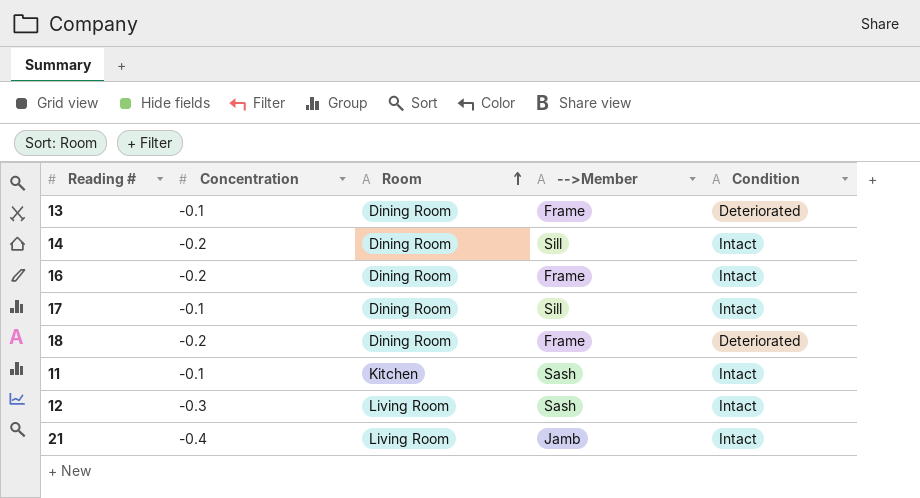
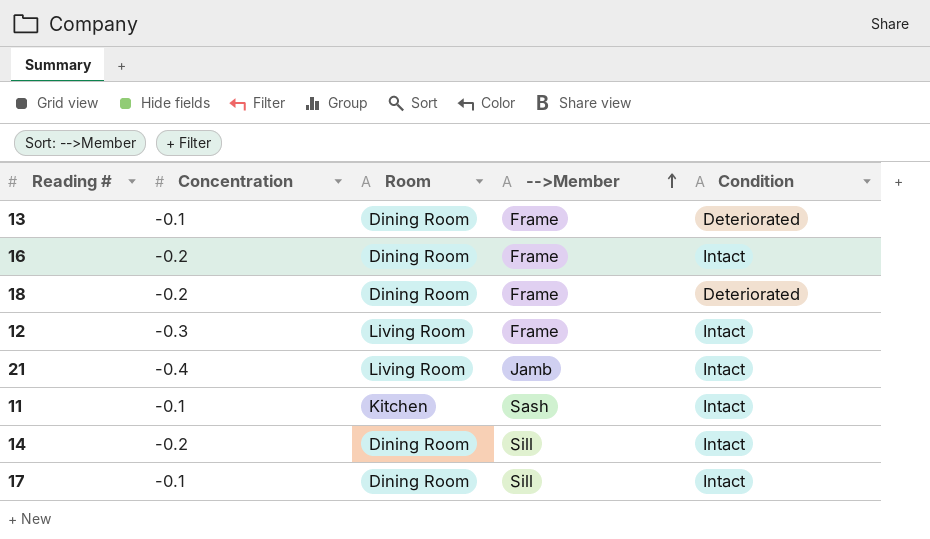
row order: Room ascending -> -->Member ascending
12 | -->Member: Sash -> Frame

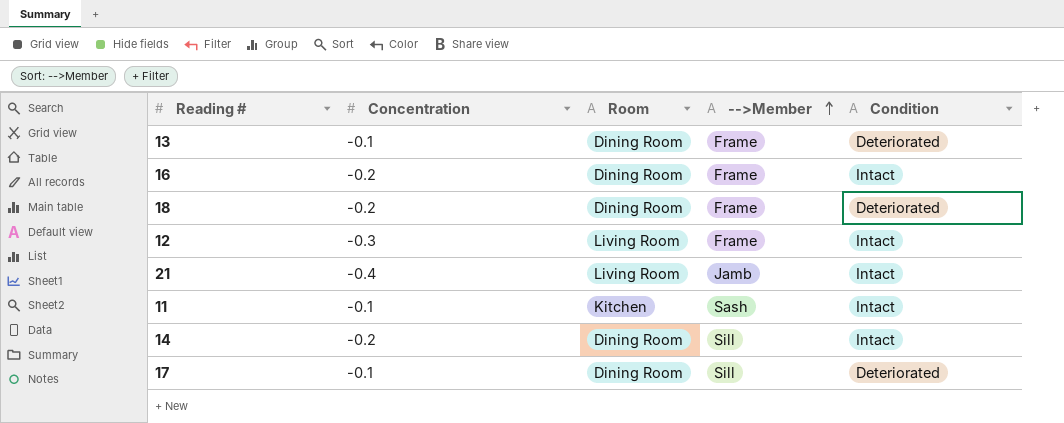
17 | Condition: Intact -> Deteriorated

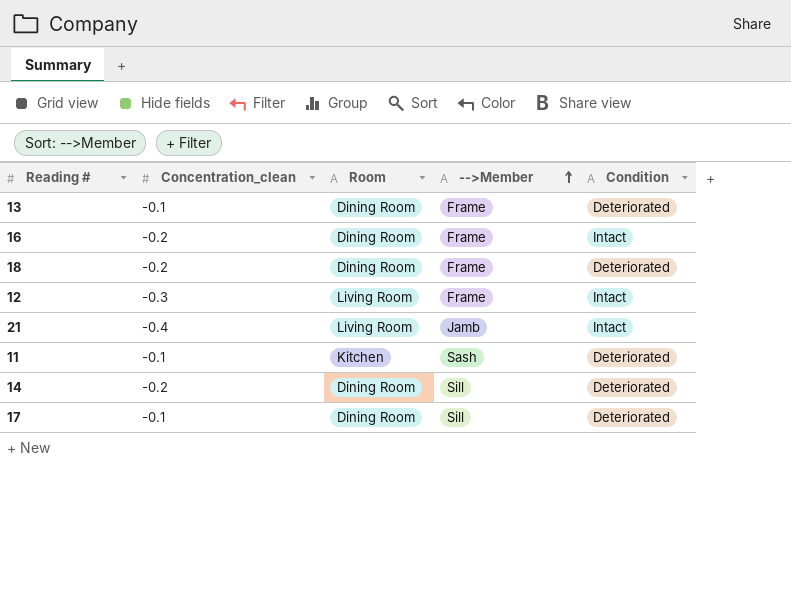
column name: Concentration -> Concentration_clean
11 | Condition: Intact -> Deteriorated
14 | Condition: Intact -> Deteriorated

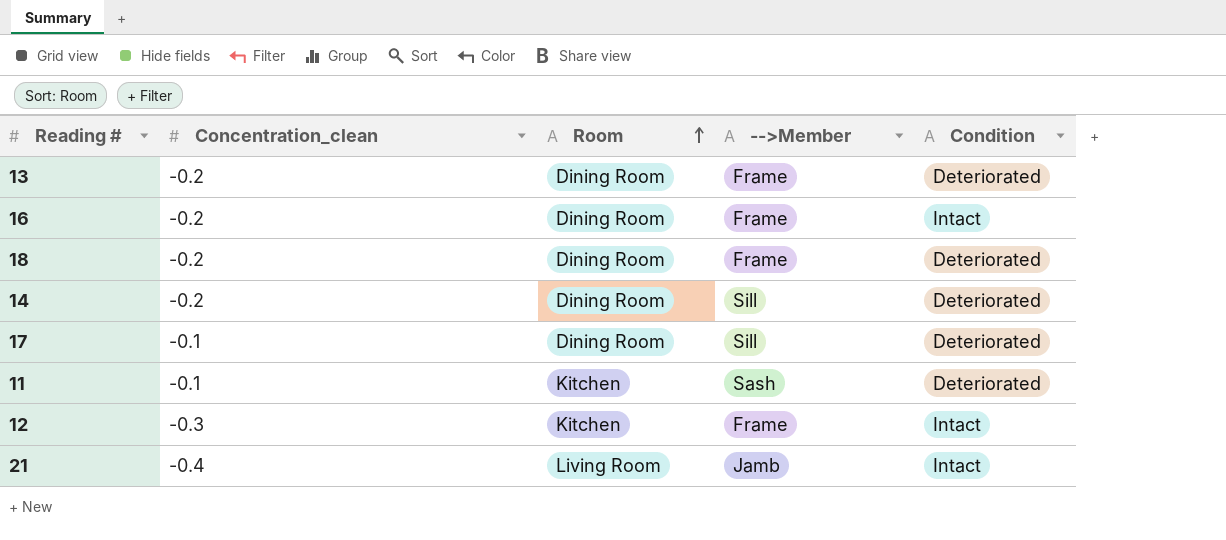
row order: -->Member ascending -> Room ascending
13 | Concentration_clean: -0.1 -> -0.2
12 | Room: Living Room -> Kitchen

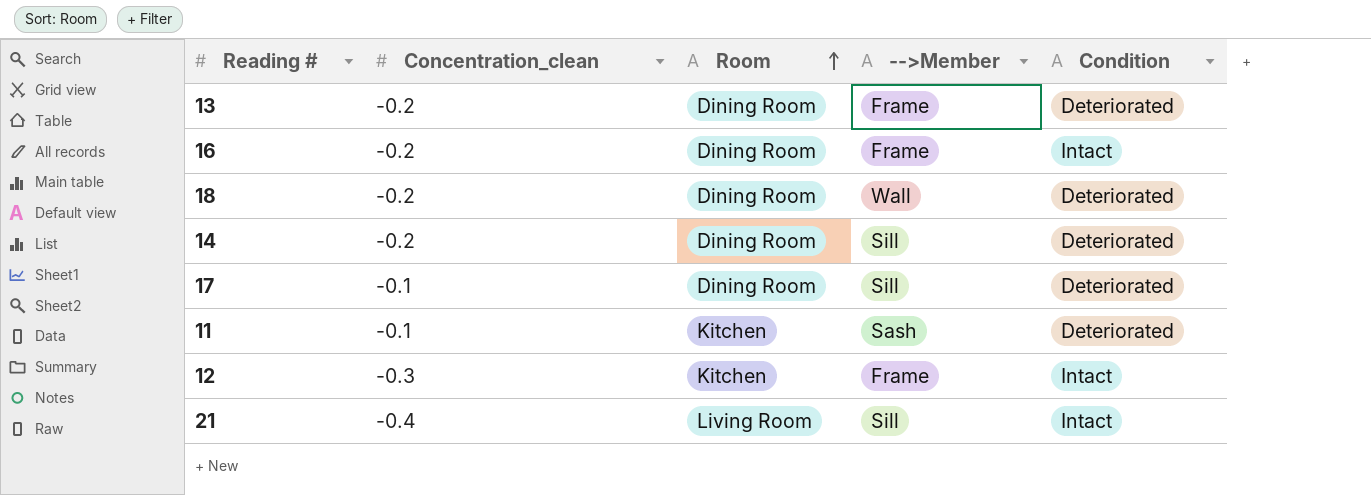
18 | -->Member: Frame -> Wall
21 | -->Member: Jamb -> Sill

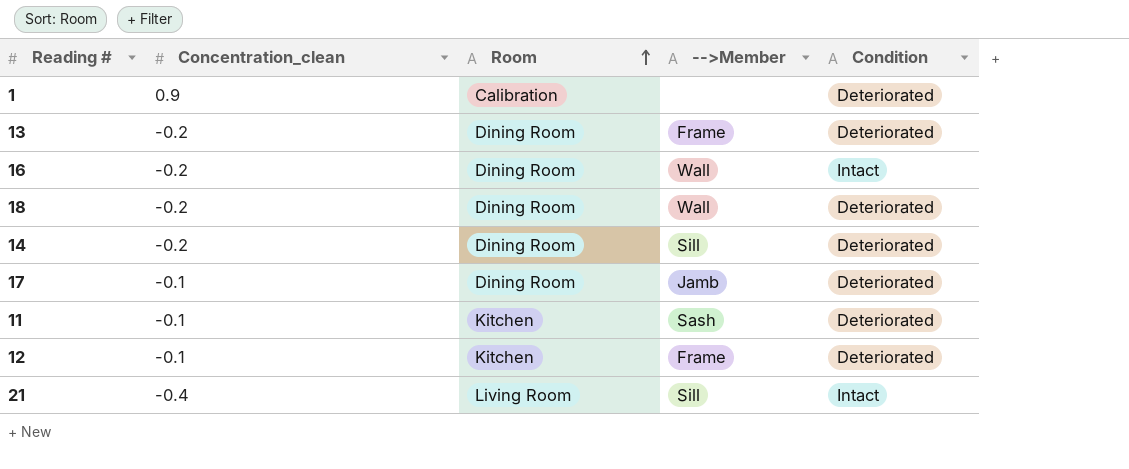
row 1: none -> 0.9 | Calibration | none | Deteriorated
16 | -->Member: Frame -> Wall
17 | -->Member: Sill -> Jamb
12 | Concentration_clean: -0.3 -> -0.1
12 | Condition: Intact -> Deteriorated

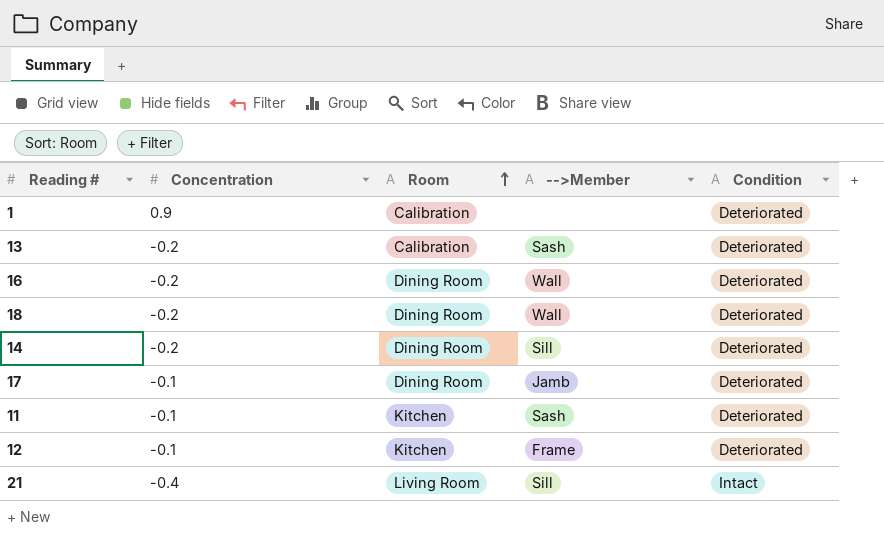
column name: Concentration_clean -> Concentration
13 | Room: Dining Room -> Calibration
13 | -->Member: Frame -> Sash
16 | Condition: Intact -> Deteriorated

